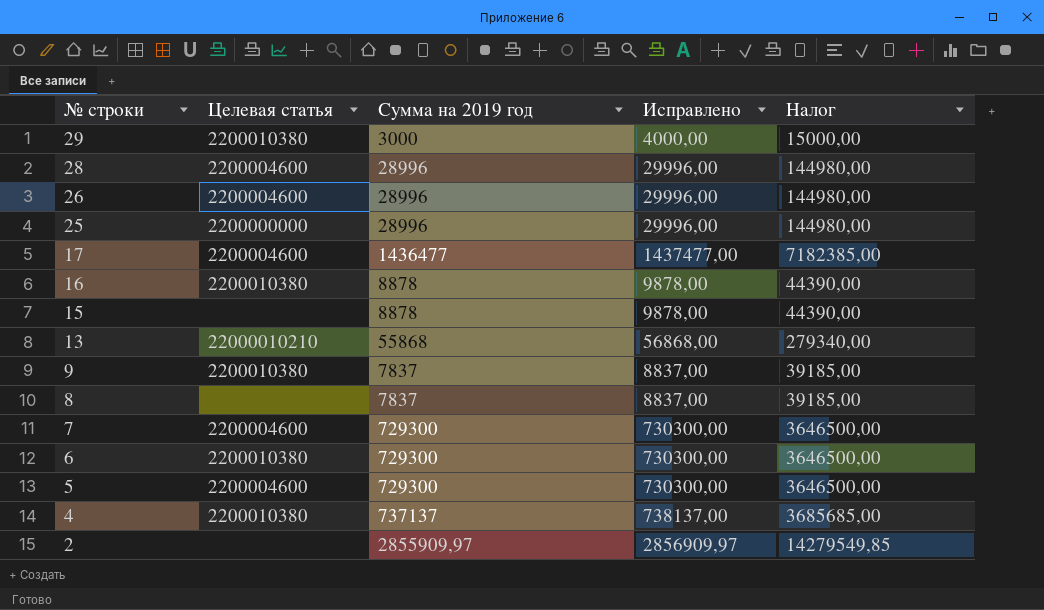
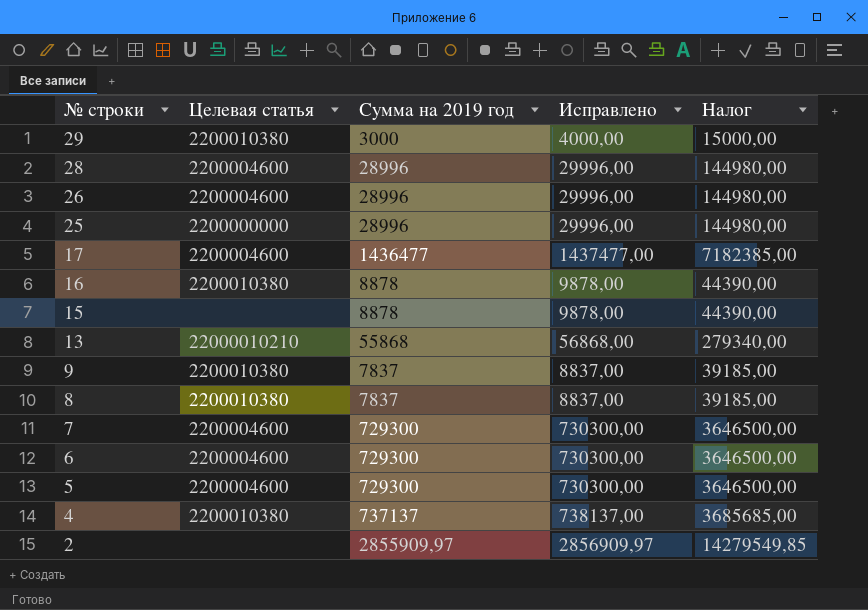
8 | Целевая статья: none -> 2200010380
6 | Целевая статья: 2200010380 -> 2200004600

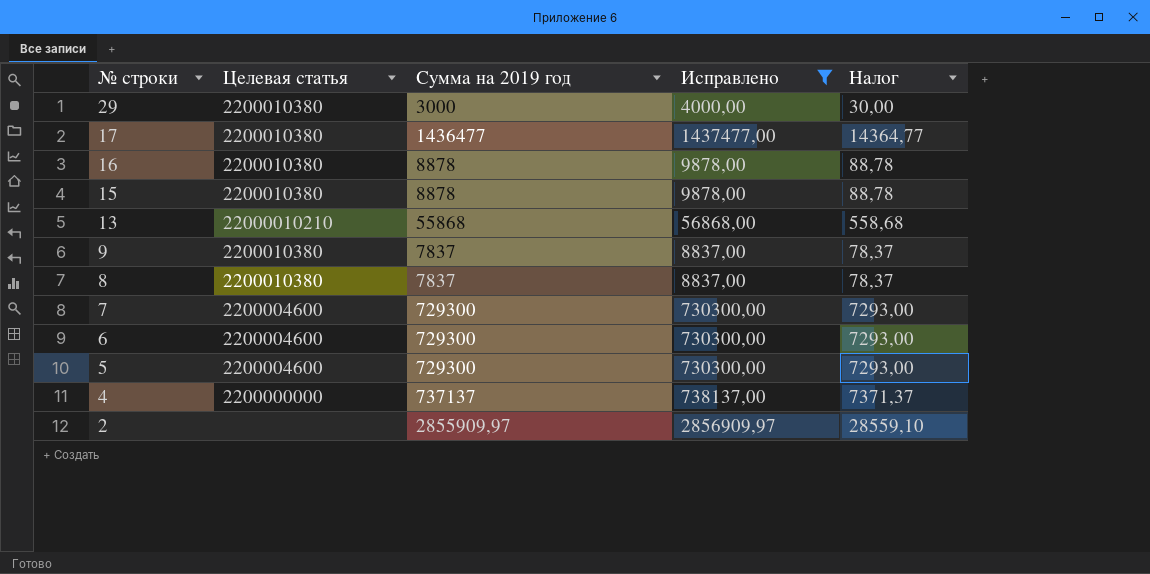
filter: none -> Исправлено != 29996,00
column Налог | formula: [Сумма на 2019 год] * 5 -> [Сумма на 2019 год] * 0,01
17 | Целевая статья: 2200004600 -> 2200010380
15 | Целевая статья: none -> 2200010380
4 | Целевая статья: 2200010380 -> 2200000000

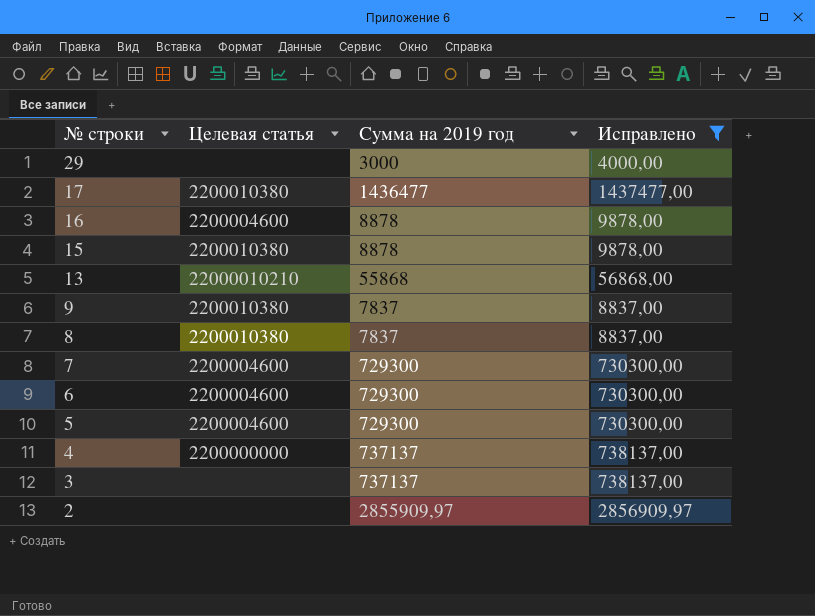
column Налог | formula: [Сумма на 2019 год] * 0,01 -> none
29 | Целевая статья: 2200010380 -> none
16 | Целевая статья: 2200010380 -> 2200004600
row 3: none -> none | 737137 | 738137,00

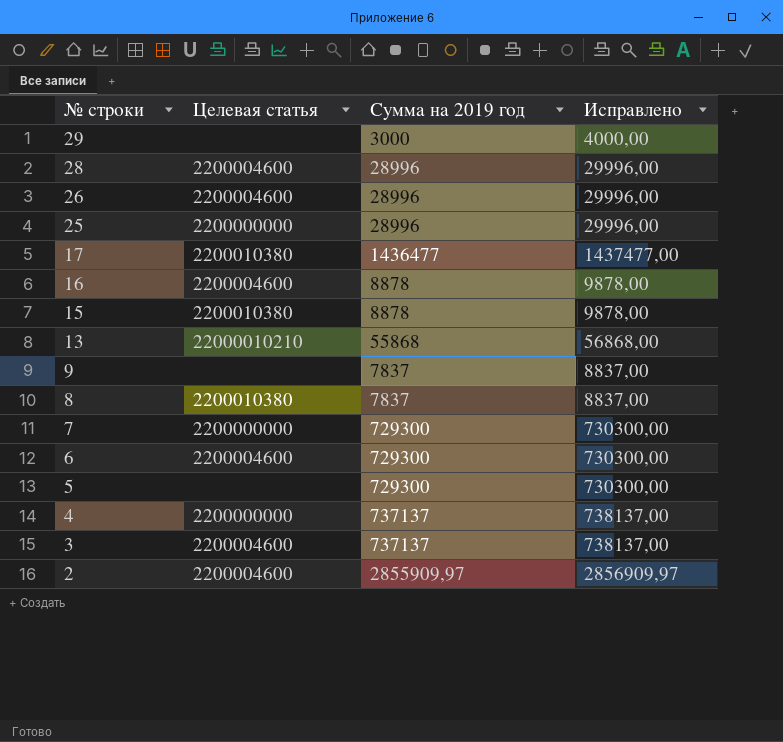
filter: Исправлено != 29996,00 -> none
9 | Целевая статья: 2200010380 -> none
7 | Целевая статья: 2200004600 -> 2200000000
5 | Целевая статья: 2200004600 -> none
3 | Целевая статья: none -> 2200004600
2 | Целевая статья: none -> 2200004600

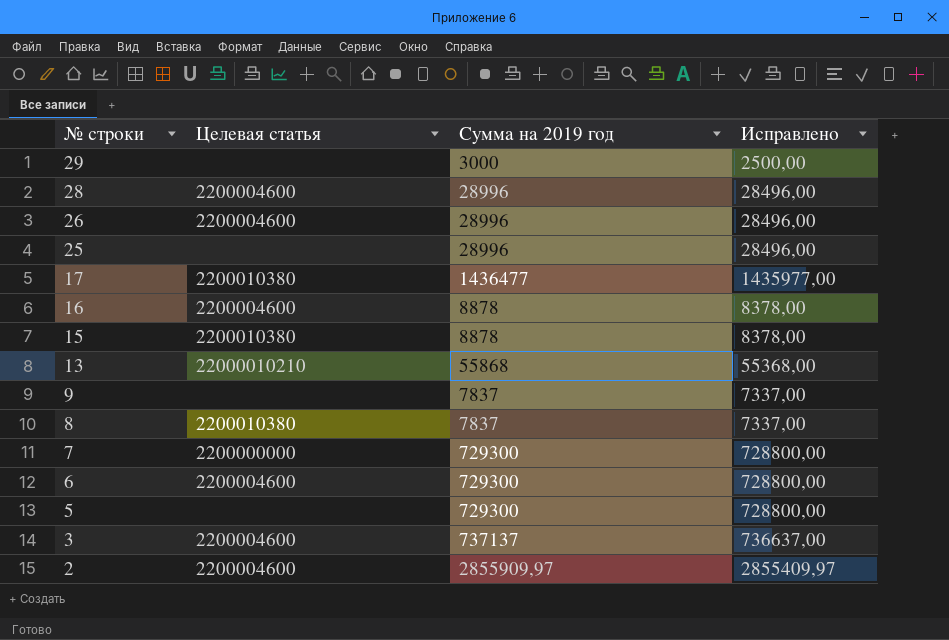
column Исправлено | formula: [Сумма на 2019 год] + 1000 -> [Сумма на 2019 год] - 500
row 4: 2200000000 | 737137 | 738137,00 -> none
25 | Целевая статья: 2200000000 -> none

